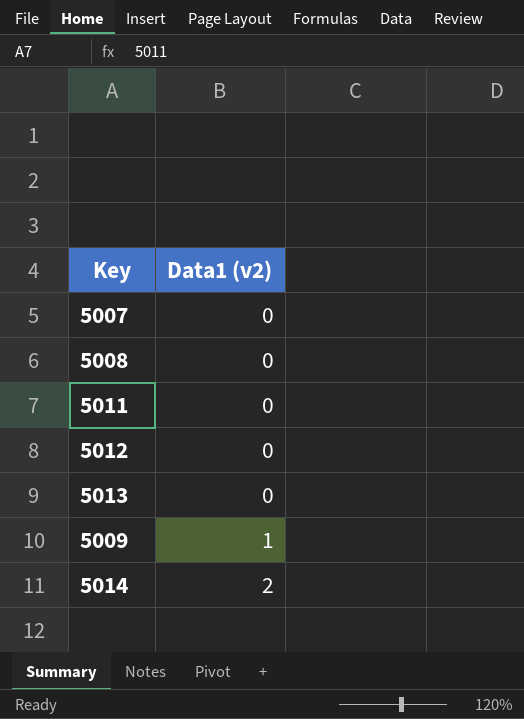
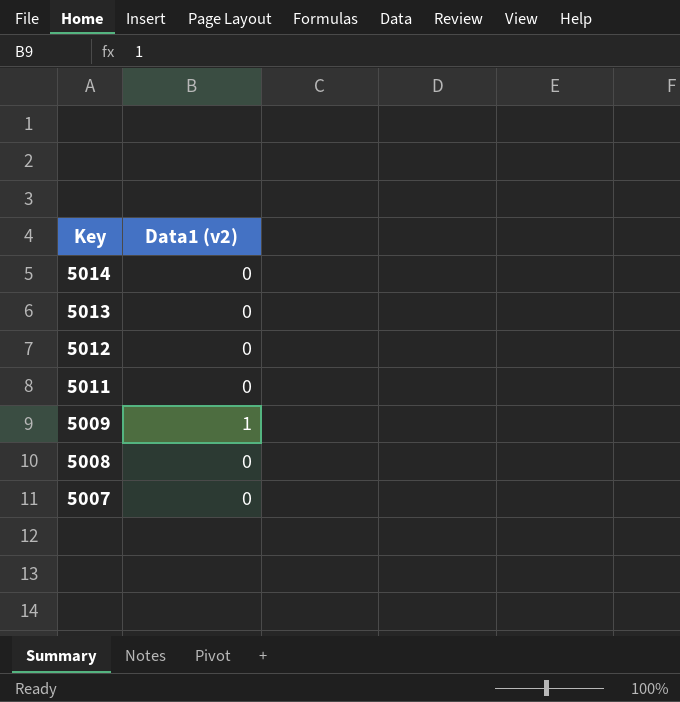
row order: Data1 (v2) ascending -> Key descending
5014 | Data1 (v2): 2 -> 0

